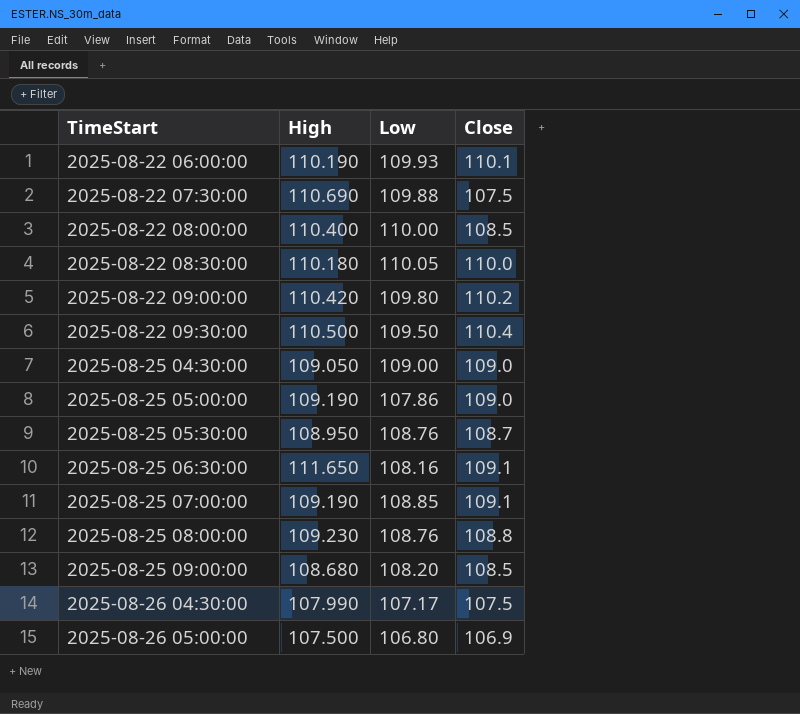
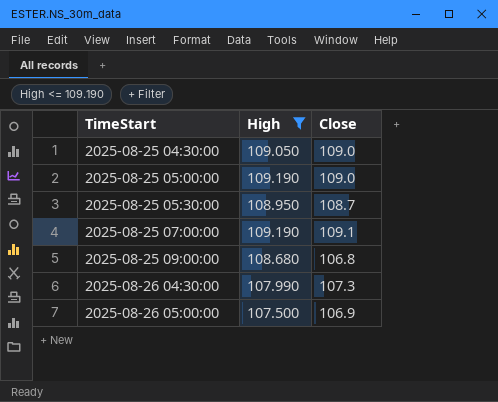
filter: none -> High <= 109.190
column Low | position: 3 -> none
2025-08-25 09:00:00 | Close: 108.5 -> 106.8
2025-08-26 04:30:00 | Close: 107.5 -> 107.3

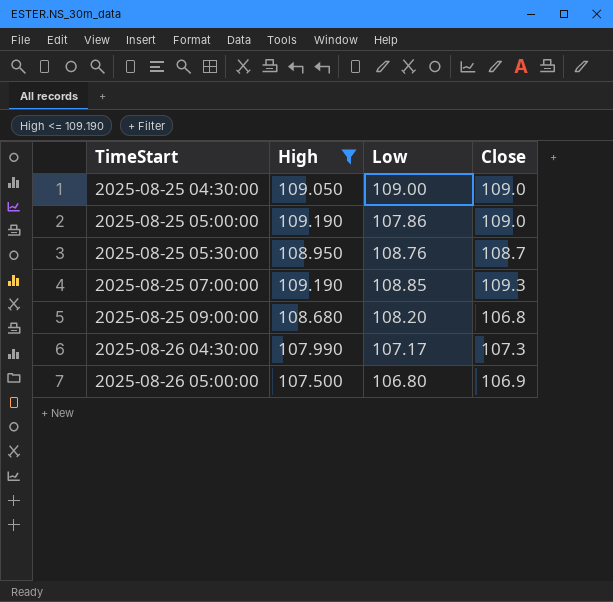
column Low | position: none -> 3
2025-08-25 07:00:00 | Close: 109.1 -> 109.3

